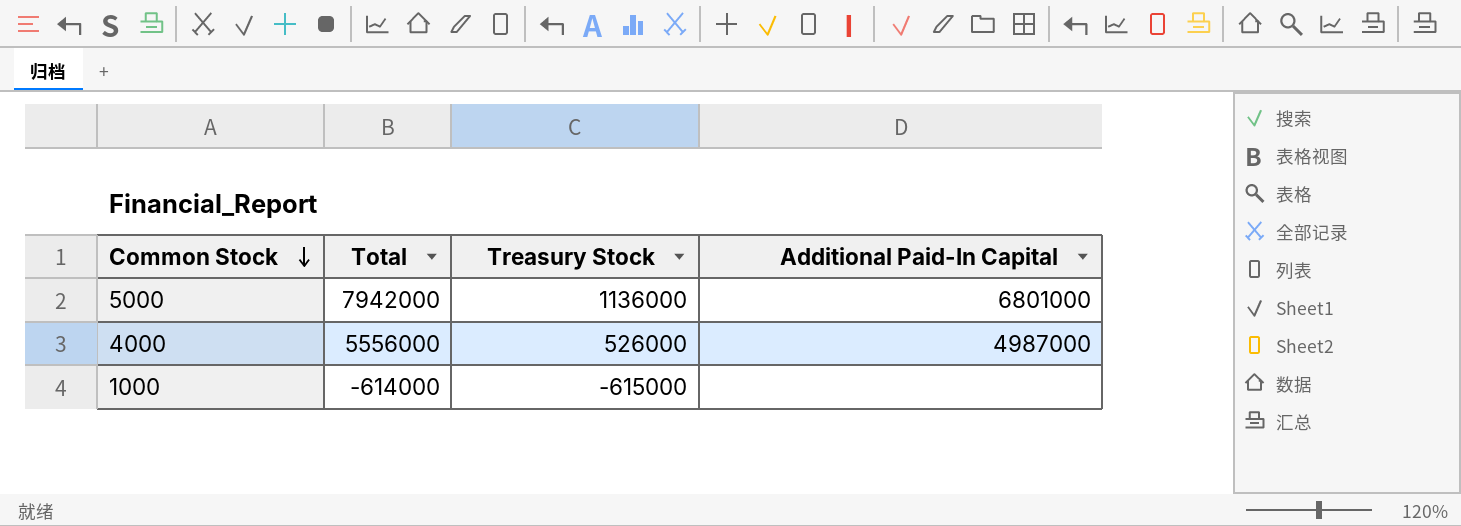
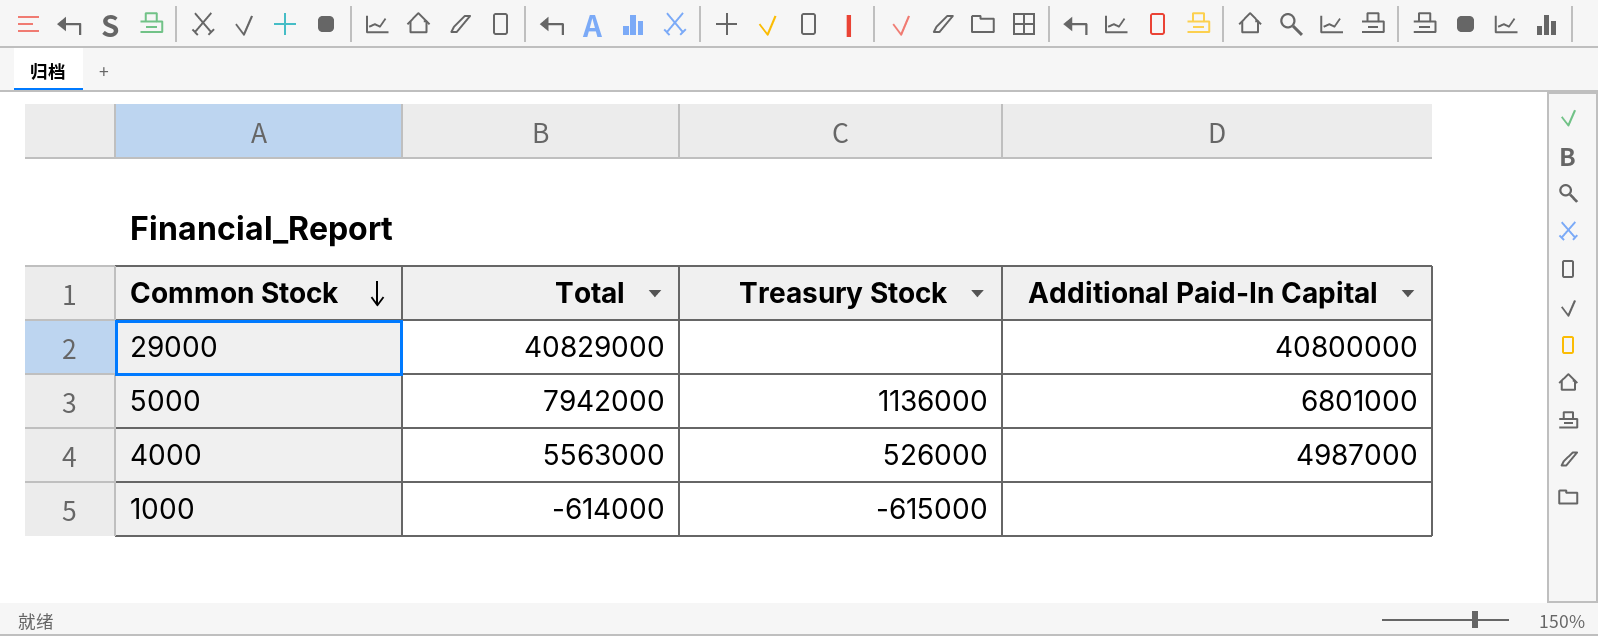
row 29000: none -> 40829000 | none | 40800000
4000 | Total: 5556000 -> 5563000

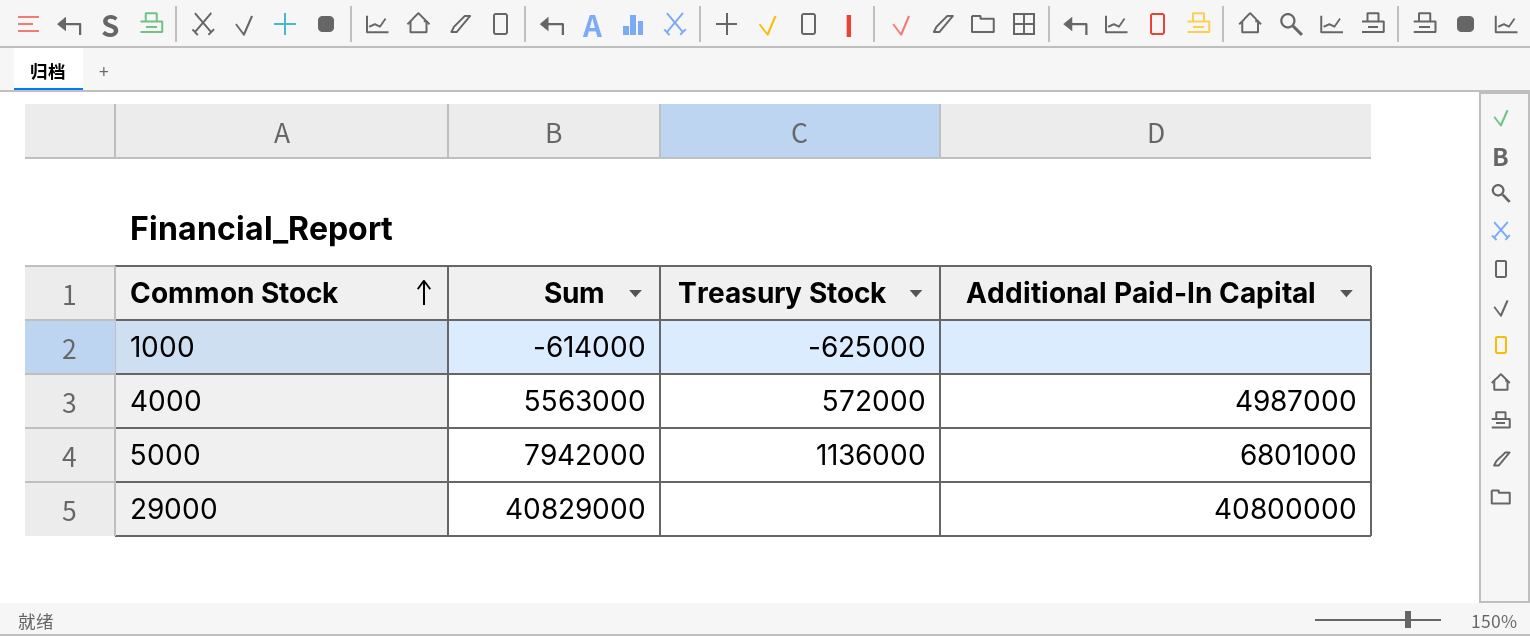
row order: Common Stock descending -> Common Stock ascending
column name: Total -> Sum
1000 | Treasury Stock: -615000 -> -625000
4000 | Treasury Stock: 526000 -> 572000

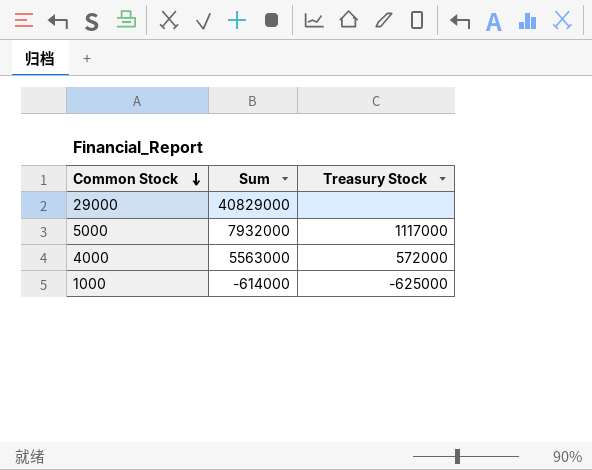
row order: Common Stock ascending -> Common Stock descending
column Additional Paid-In Capital | position: 4 -> none
5000 | Sum: 7942000 -> 7932000
5000 | Treasury Stock: 1136000 -> 1117000

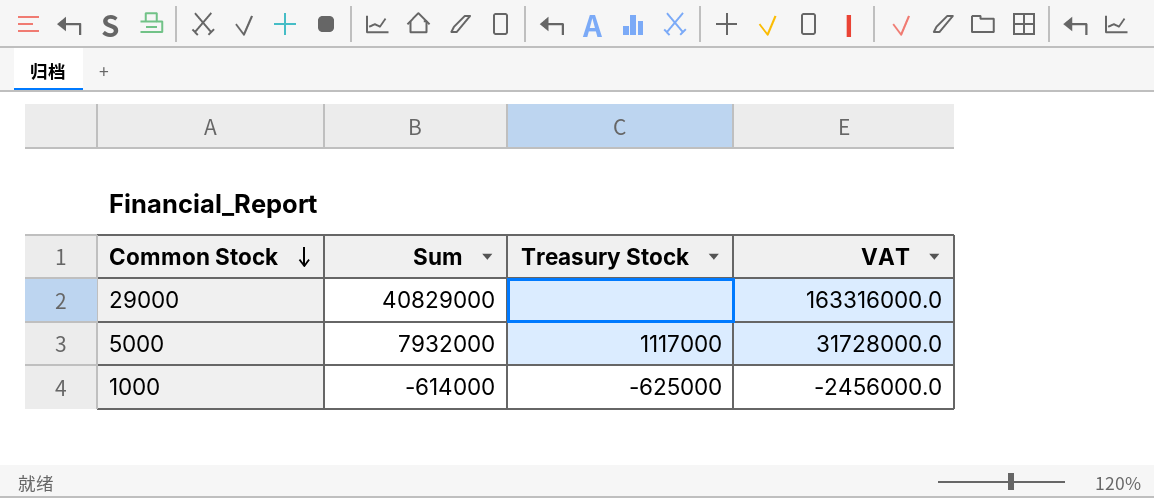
column VAT | formula: none -> [Sum] * 4
row 4000: 5563000 | 572000 -> none

